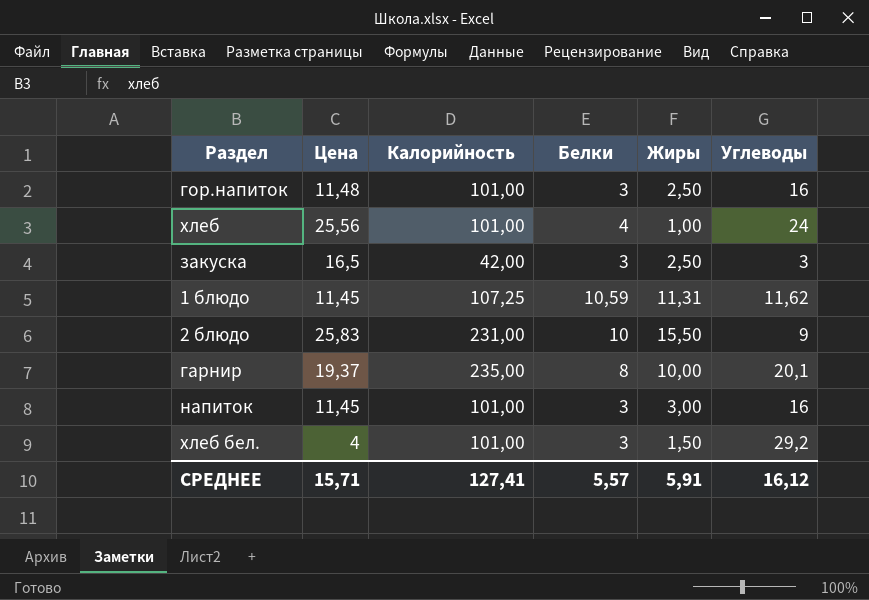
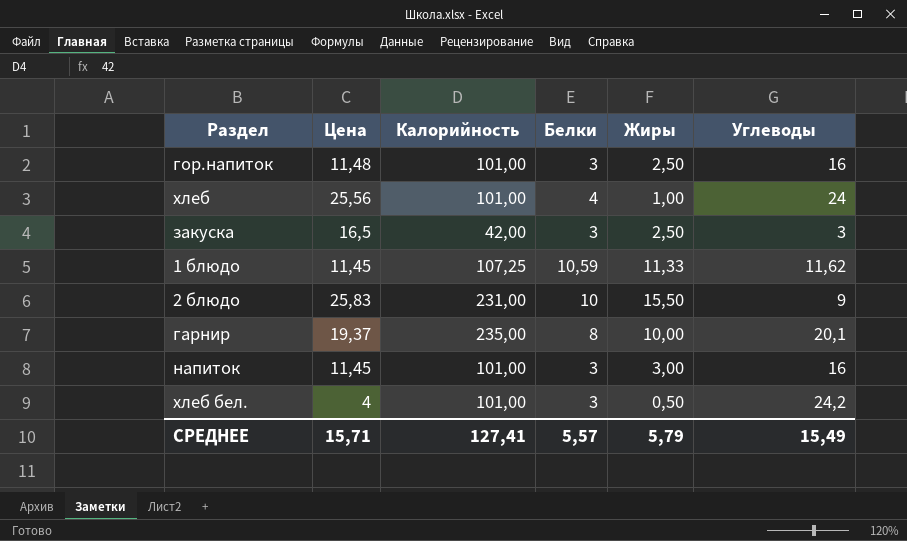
1 блюдо | Жиры: 11,31 -> 11,33
хлеб бел. | Жиры: 1,50 -> 0,50
хлеб бел. | Углеводы: 29,2 -> 24,2
СРЕДНЕЕ | Жиры: 5,91 -> 5,79
СРЕДНЕЕ | Углеводы: 16,12 -> 15,49

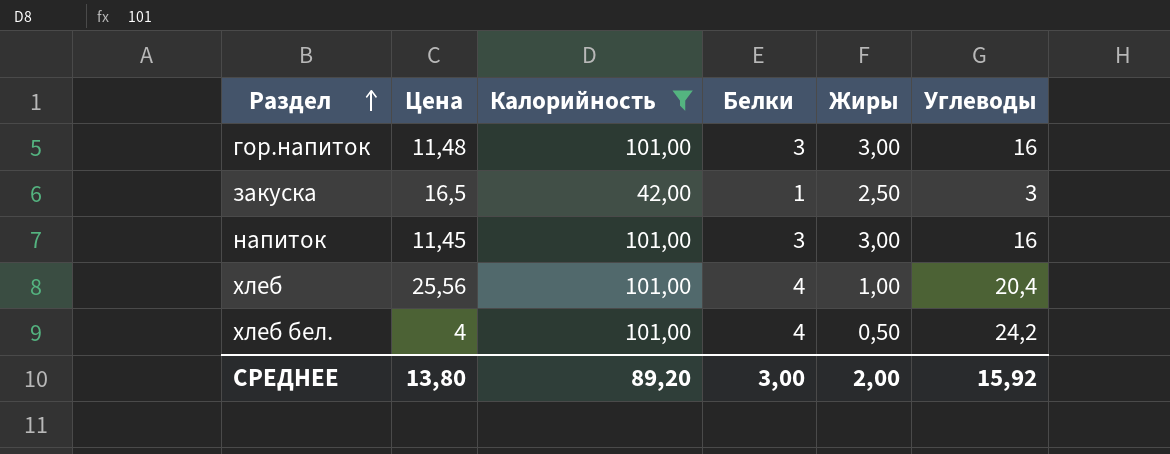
filter: none -> Калорийность <= 101,00
row order: none -> Раздел ascending
гор.напиток | Жиры: 2,50 -> 3,00
закуска | Белки: 3 -> 1
хлеб | Углеводы: 24 -> 20,4
хлеб бел. | Белки: 3 -> 4
СРЕДНЕЕ | Цена: 15,71 -> 13,80
СРЕДНЕЕ | Калорийность: 127,41 -> 89,20
СРЕДНЕЕ | Белки: 5,57 -> 3,00
СРЕДНЕЕ | Жиры: 5,79 -> 2,00
СРЕДНЕЕ | Углеводы: 15,49 -> 15,92

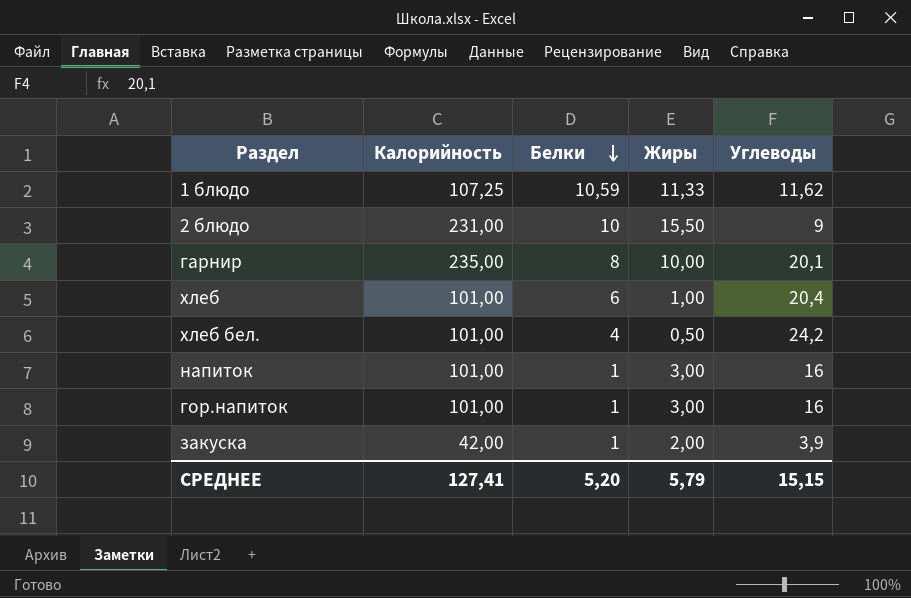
filter: Калорийность <= 101,00 -> none
row order: Раздел ascending -> Белки descending
column Цена | position: 2 -> none
хлеб | Белки: 4 -> 6
напиток | Белки: 3 -> 1
гор.напиток | Белки: 3 -> 1
закуска | Жиры: 2,50 -> 2,00
закуска | Углеводы: 3 -> 3,9
СРЕДНЕЕ | Калорийность: 89,20 -> 127,41
СРЕДНЕЕ | Белки: 3,00 -> 5,20
СРЕДНЕЕ | Жиры: 2,00 -> 5,79
СРЕДНЕЕ | Углеводы: 15,92 -> 15,15

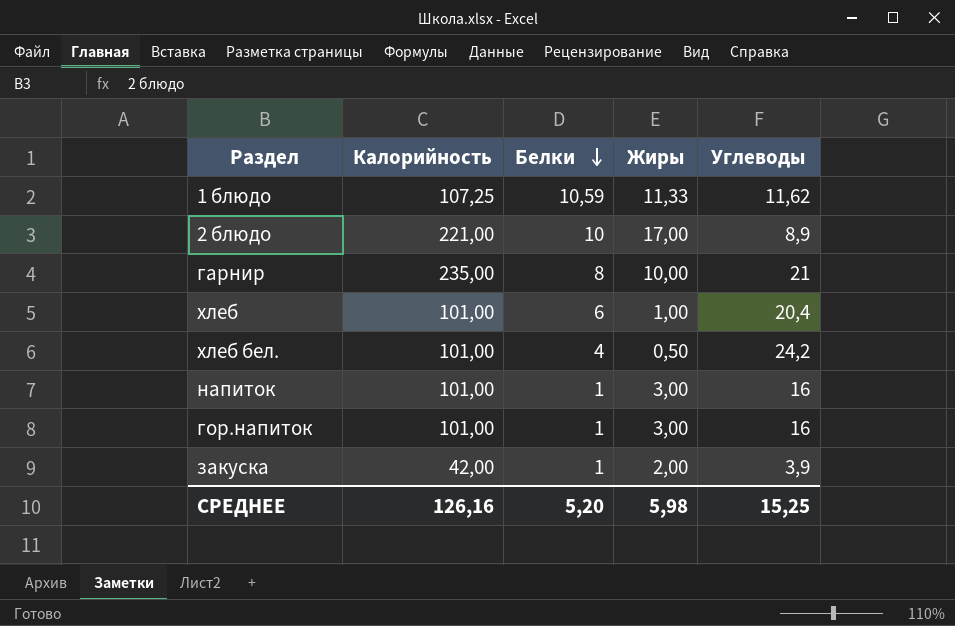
2 блюдо | Калорийность: 231,00 -> 221,00
2 блюдо | Жиры: 15,50 -> 17,00
2 блюдо | Углеводы: 9 -> 8,9
гарнир | Углеводы: 20,1 -> 21
СРЕДНЕЕ | Калорийность: 127,41 -> 126,16
СРЕДНЕЕ | Жиры: 5,79 -> 5,98
СРЕДНЕЕ | Углеводы: 15,15 -> 15,25

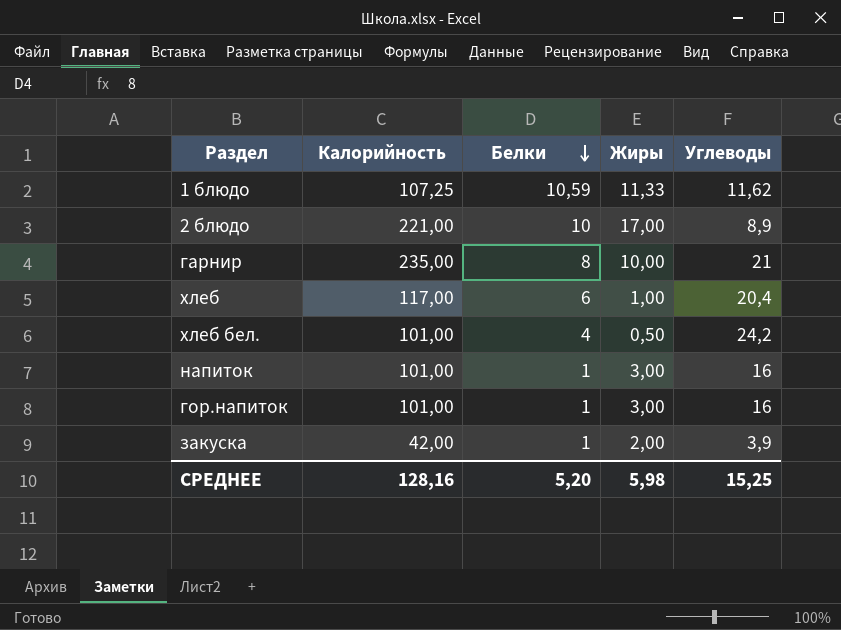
хлеб | Калорийность: 101,00 -> 117,00
СРЕДНЕЕ | Калорийность: 126,16 -> 128,16

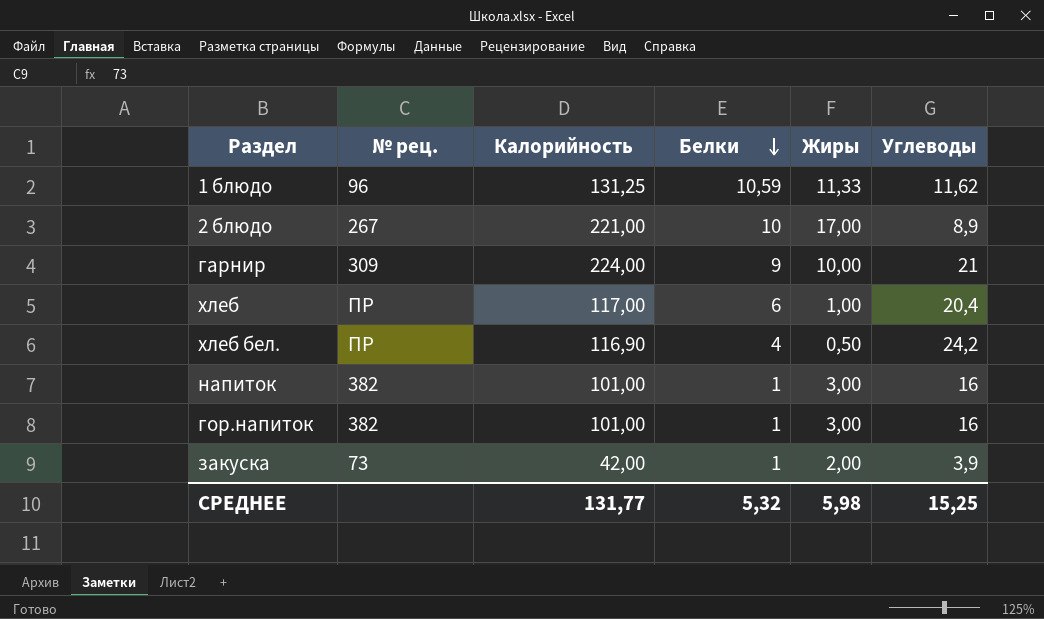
column № рец. | position: none -> 2
1 блюдо | Калорийность: 107,25 -> 131,25
гарнир | Калорийность: 235,00 -> 224,00
гарнир | Белки: 8 -> 9
хлеб бел. | Калорийность: 101,00 -> 116,90
СРЕДНЕЕ | Калорийность: 128,16 -> 131,77
СРЕДНЕЕ | Белки: 5,20 -> 5,32

